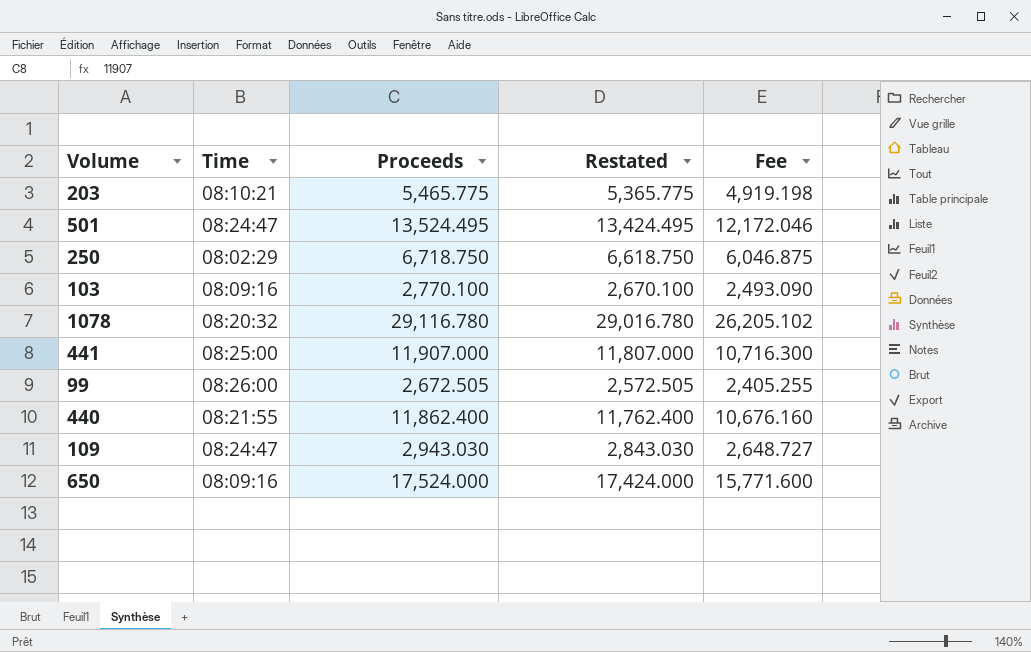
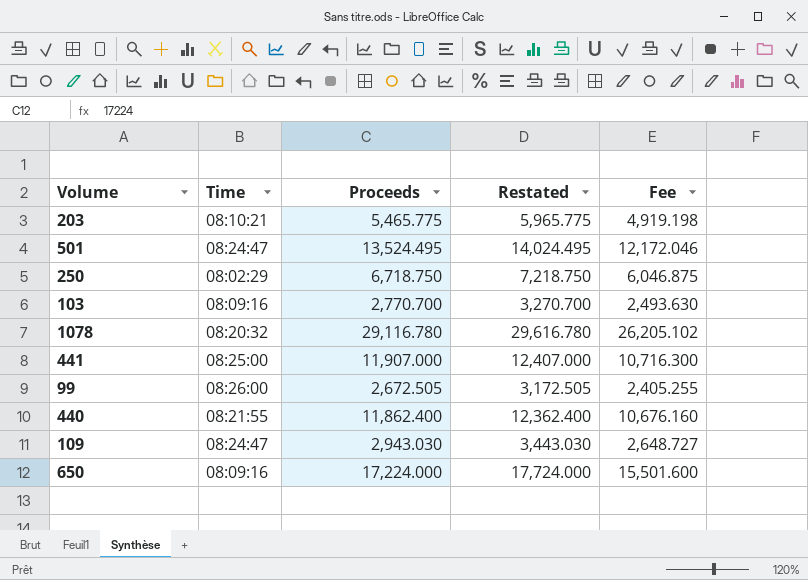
column Restated | formula: [Proceeds] - 100 -> [Proceeds] + 500
103 | Proceeds: 2,770.100 -> 2,770.700
103 | Fee: 2,493.090 -> 2,493.630
650 | Proceeds: 17,524.000 -> 17,224.000
650 | Fee: 15,771.600 -> 15,501.600

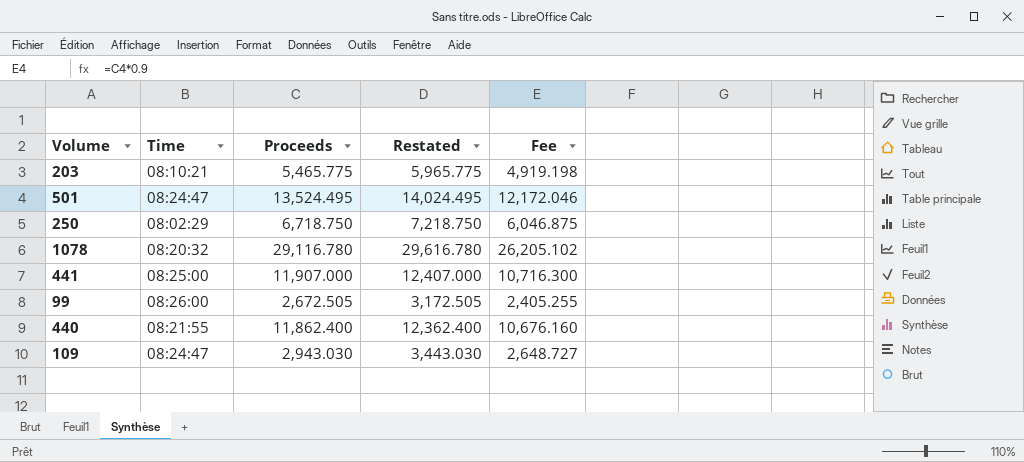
row 103: 08:09:16 | 2,770.700 | 3,270.700 | 2,493.630 -> none
row 650: 08:09:16 | 17,224.000 | 17,724.000 | 15,501.600 -> none

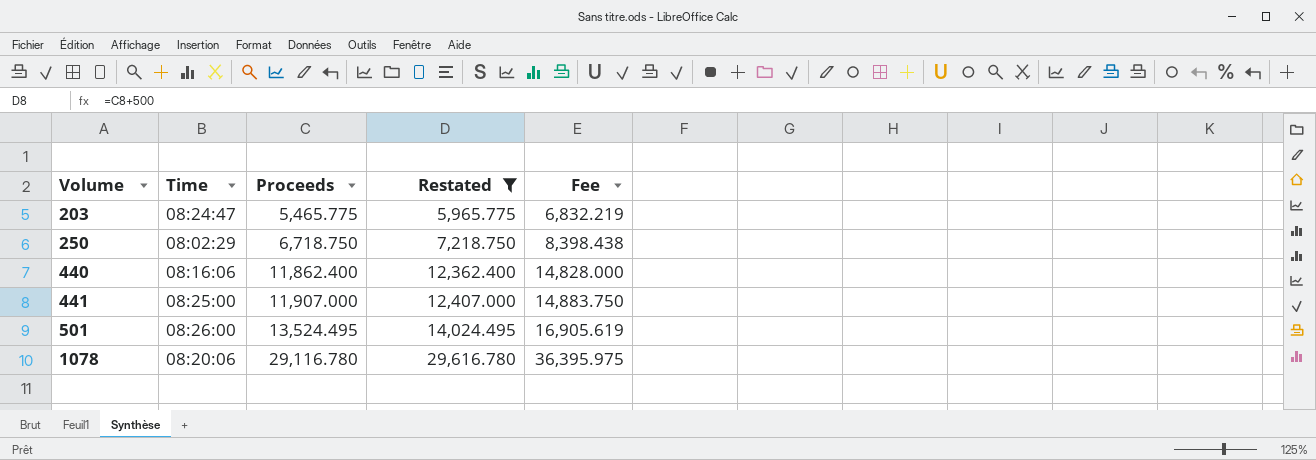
filter: none -> Restated >= 5,965.775
row order: none -> Volume ascending
column Fee | formula: [Proceeds] * 0.9 -> [Proceeds] * 1.25
203 | Time: 08:10:21 -> 08:24:47
440 | Time: 08:21:55 -> 08:16:06
501 | Time: 08:24:47 -> 08:26:00
1078 | Time: 08:20:32 -> 08:20:06

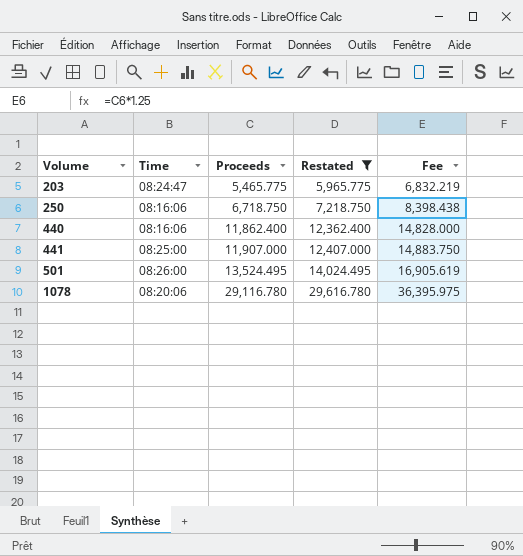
250 | Time: 08:02:29 -> 08:16:06

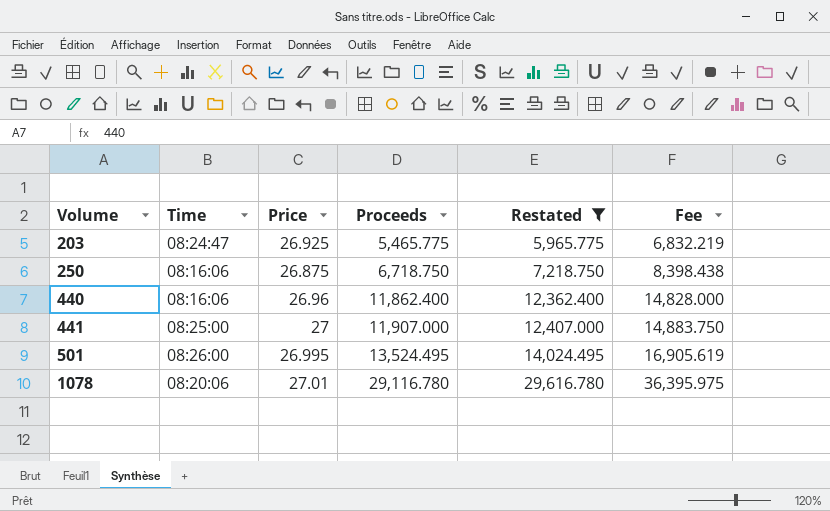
column Price | position: none -> 3

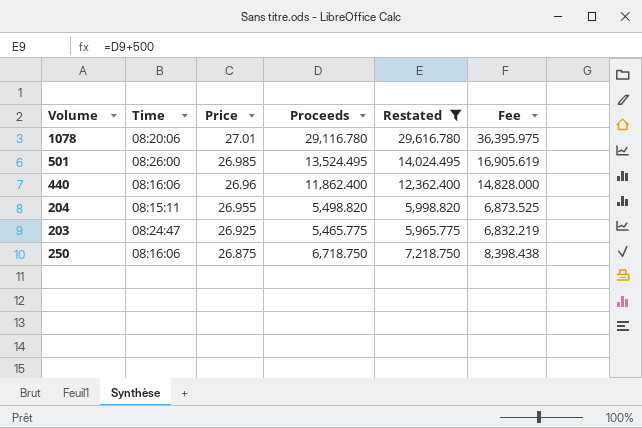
row order: Volume ascending -> Price descending
row 441: 08:25:00 | 27 | 11,907.000 | 12,407.000 | 14,883.750 -> none
501 | Price: 26.995 -> 26.985
row 204: none -> 08:15:11 | 26.955 | 5,498.820 | 5,998.820 | 6,873.525

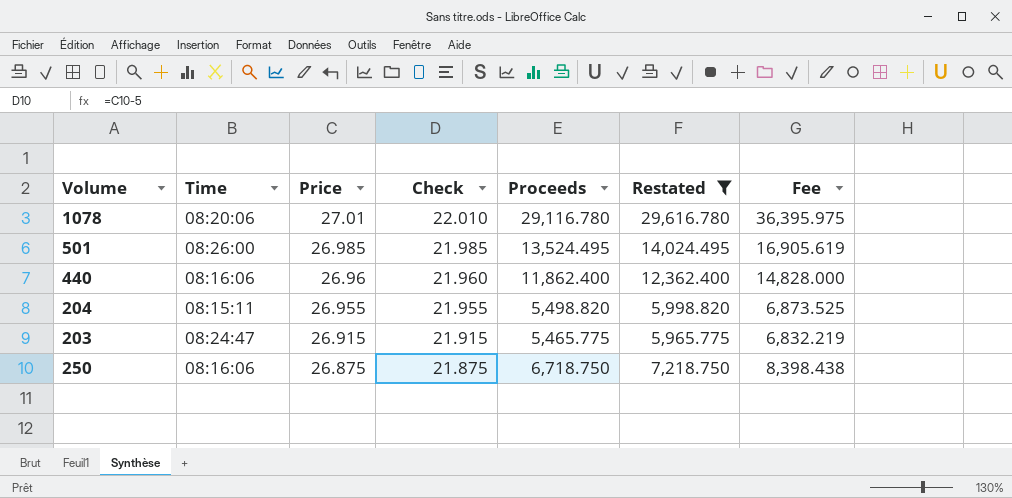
column Check | formula: none -> [Price] - 5
203 | Price: 26.925 -> 26.915

